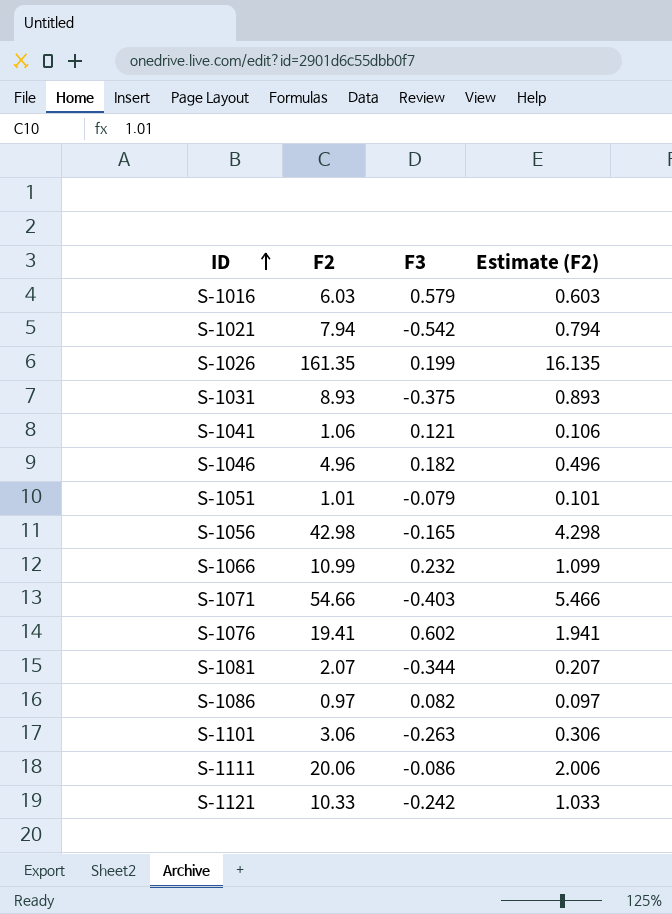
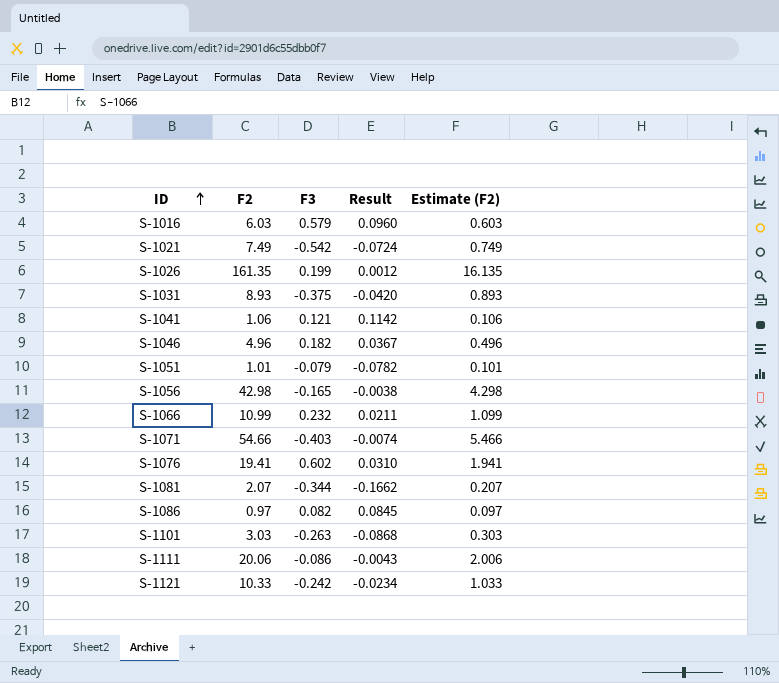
column Result | formula: none -> [F3] / [F2]
S-1021 | F2: 7.94 -> 7.49
S-1021 | Estimate (F2): 0.794 -> 0.749
S-1101 | F2: 3.06 -> 3.03
S-1101 | Estimate (F2): 0.306 -> 0.303

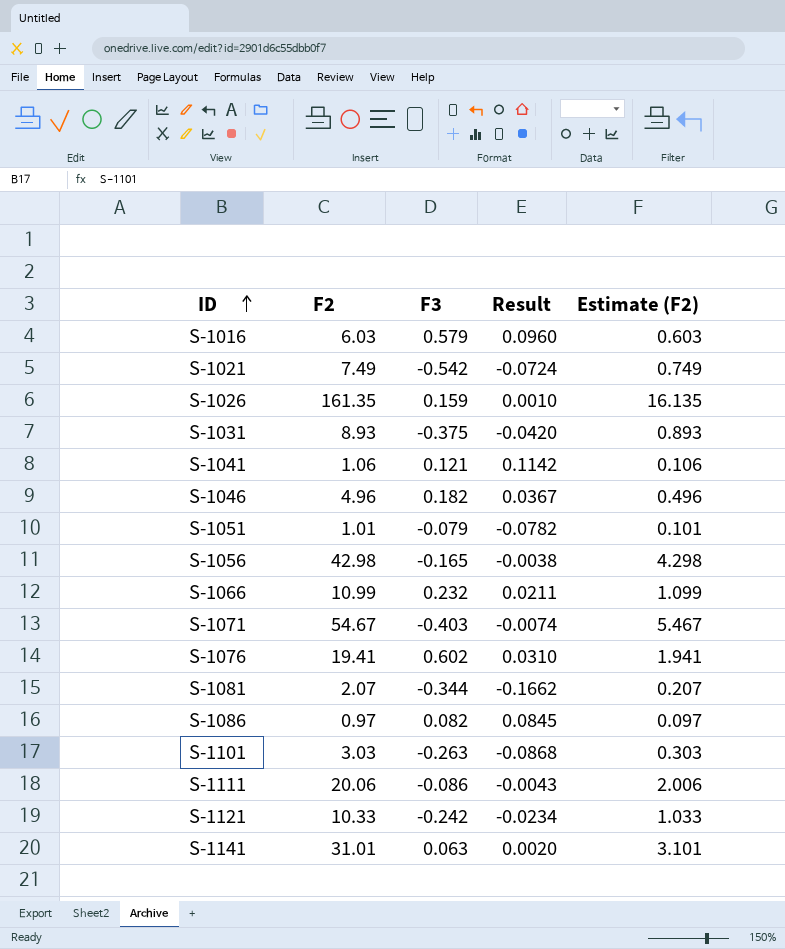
S-1026 | F3: 0.199 -> 0.159
S-1026 | Result: 0.0012 -> 0.0010
S-1071 | F2: 54.66 -> 54.67
S-1071 | Estimate (F2): 5.466 -> 5.467
row S-1141: none -> 31.01 | 0.063 | 0.0020 | 3.101

